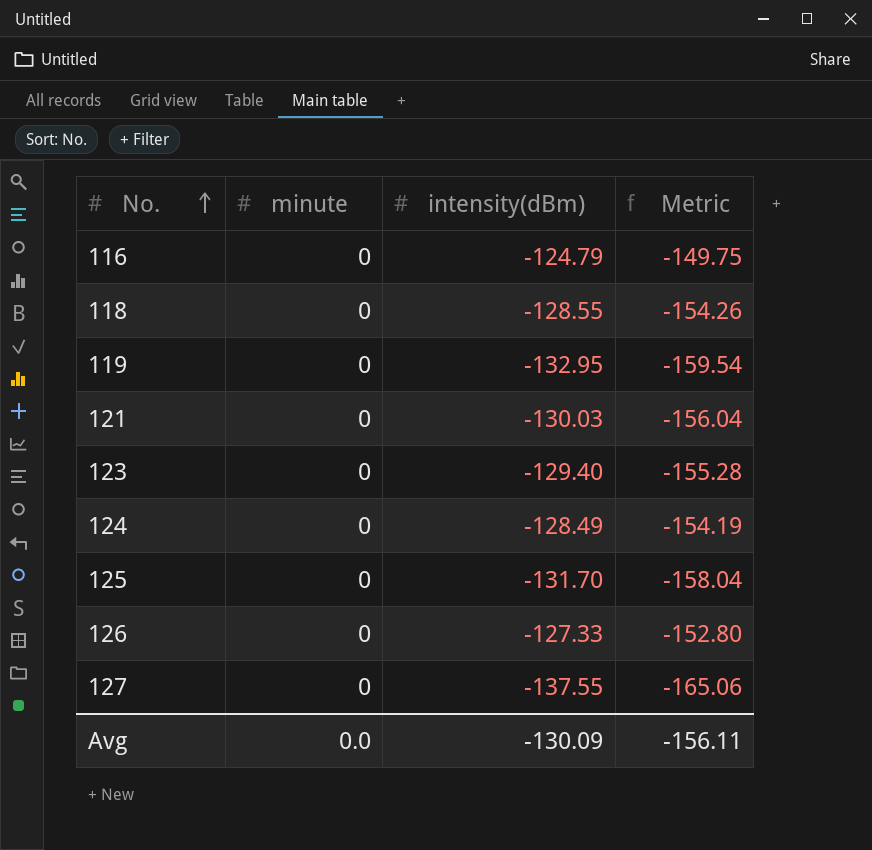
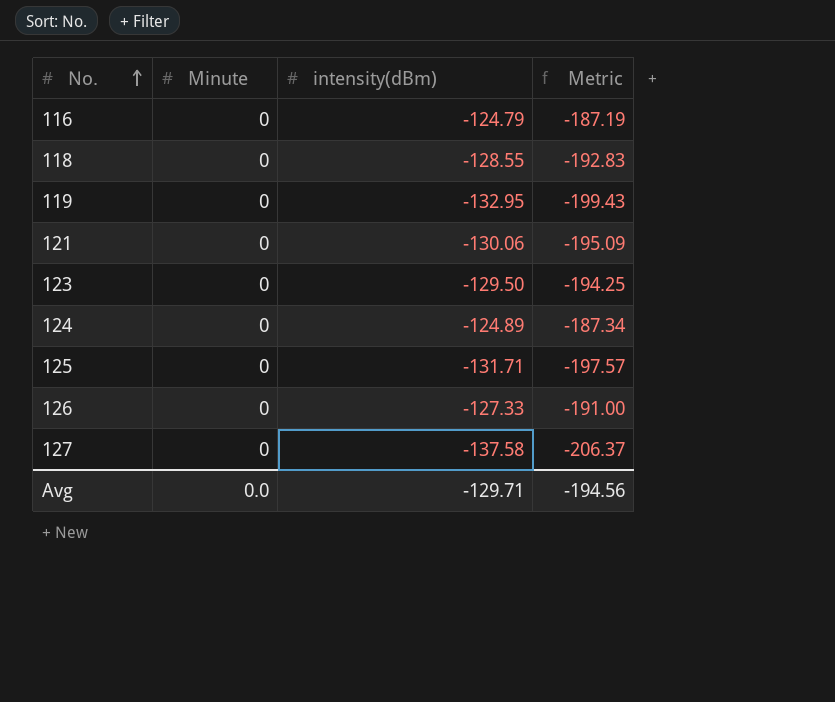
column name: minute -> Minute
column Metric | formula: [intensity(dBm)] * 1.2 -> [intensity(dBm)] * 1.5
121 | intensity(dBm): -130.03 -> -130.06
123 | intensity(dBm): -129.40 -> -129.50
124 | intensity(dBm): -128.49 -> -124.89
125 | intensity(dBm): -131.70 -> -131.71
127 | intensity(dBm): -137.55 -> -137.58
Avg | intensity(dBm): -130.09 -> -129.71
Avg | Metric: -156.11 -> -194.56

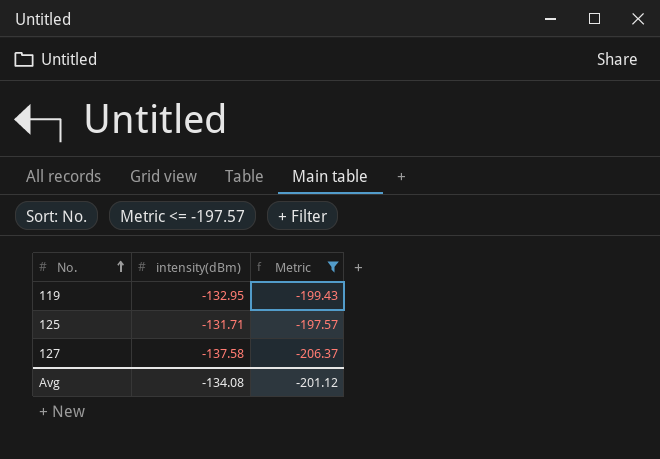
filter: none -> Metric <= -197.57
column Minute | position: 2 -> none
Avg | intensity(dBm): -129.71 -> -134.08
Avg | Metric: -194.56 -> -201.12

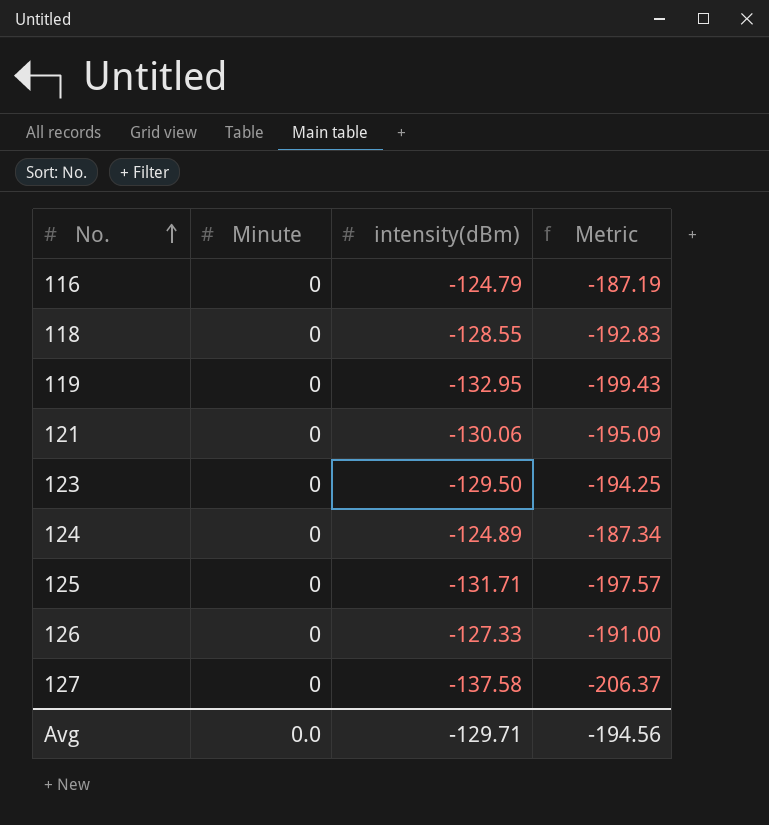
filter: Metric <= -197.57 -> none
column Minute | position: none -> 2
Avg | intensity(dBm): -134.08 -> -129.71
Avg | Metric: -201.12 -> -194.56

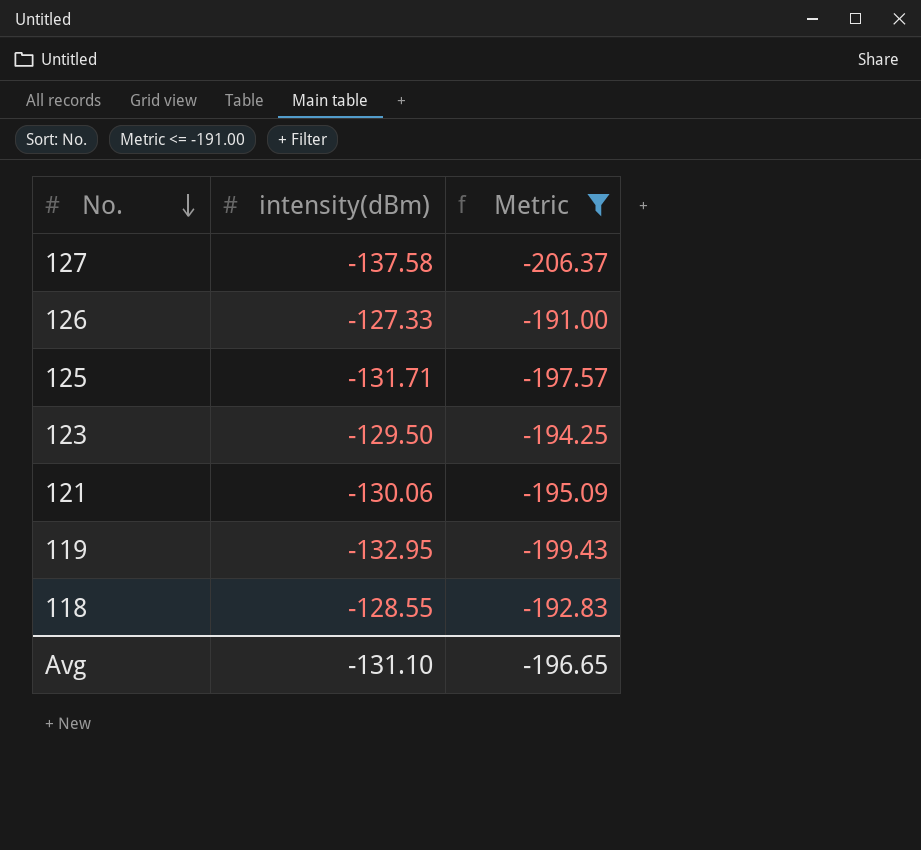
filter: none -> Metric <= -191.00
row order: No. ascending -> No. descending
column Minute | position: 2 -> none
Avg | intensity(dBm): -129.71 -> -131.10
Avg | Metric: -194.56 -> -196.65

